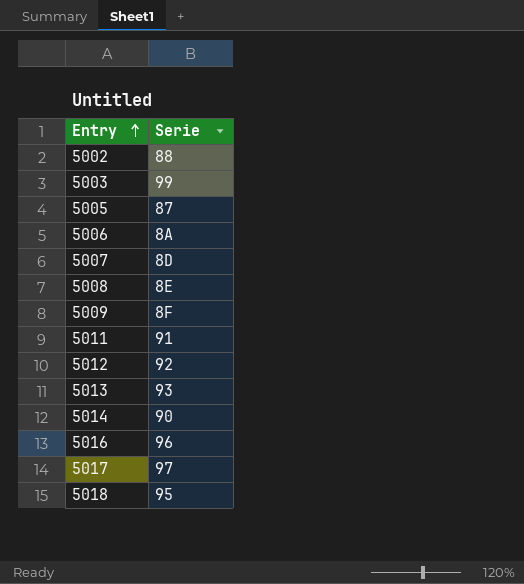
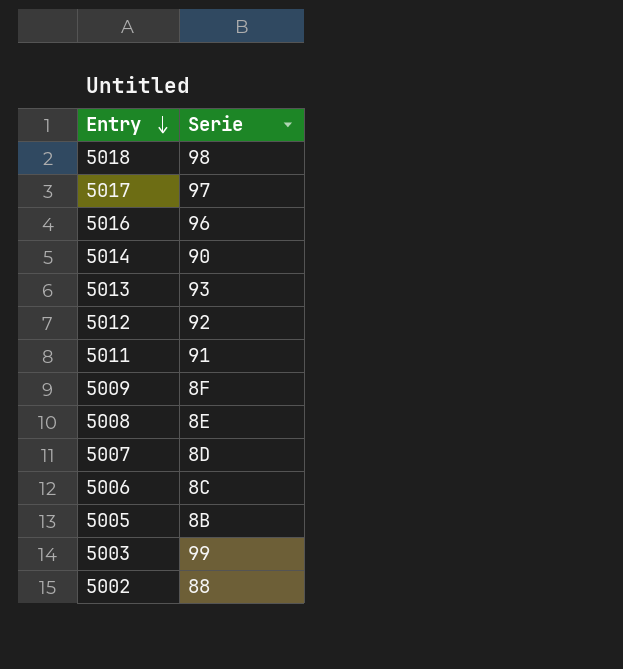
row order: Entry ascending -> Entry descending
5018 | Serie: 95 -> 98
5006 | Serie: 8A -> 8C
5005 | Serie: 87 -> 8B

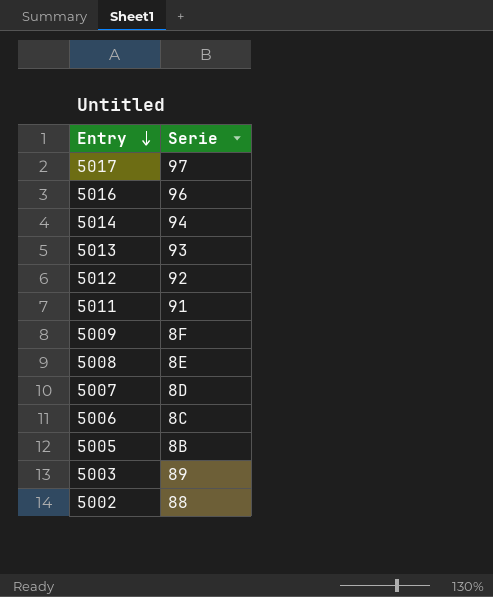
row 5018: 98 -> none
5014 | Serie: 90 -> 94
5003 | Serie: 99 -> 89

